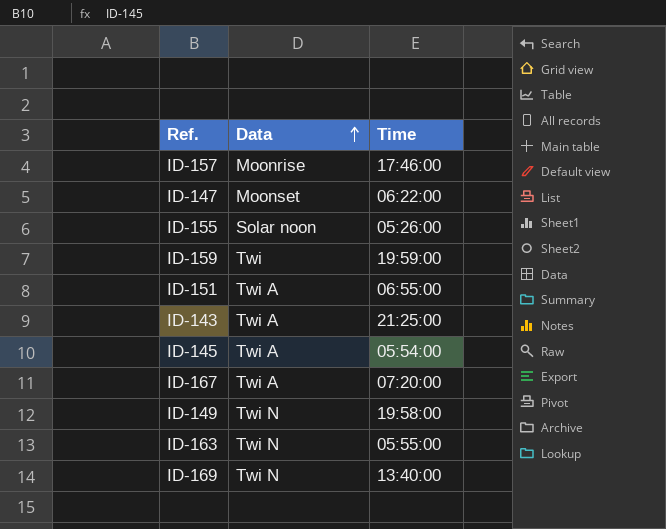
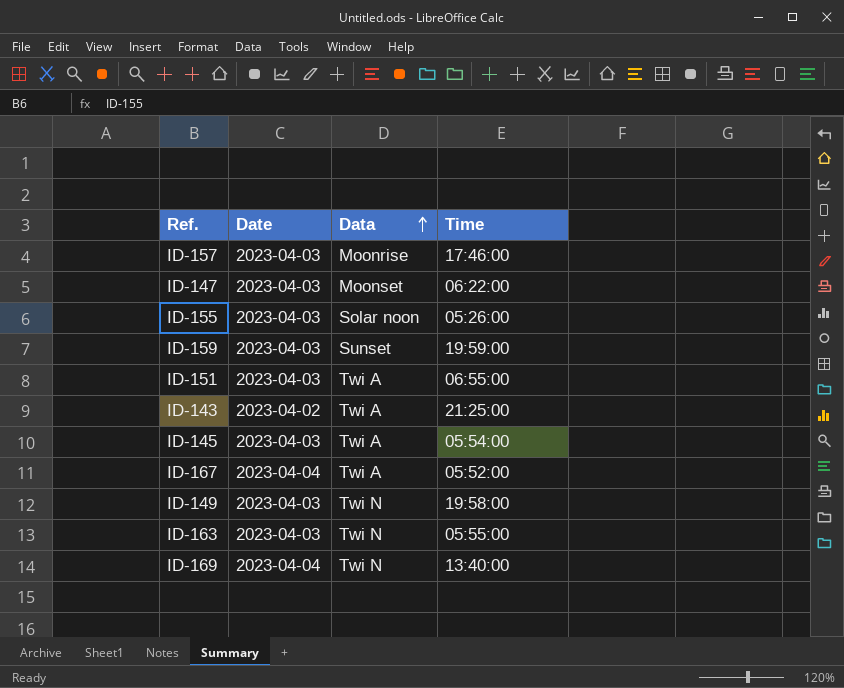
column Date | position: none -> 2
ID-159 | Data: Twi -> Sunset
ID-167 | Time: 07:20:00 -> 05:52:00

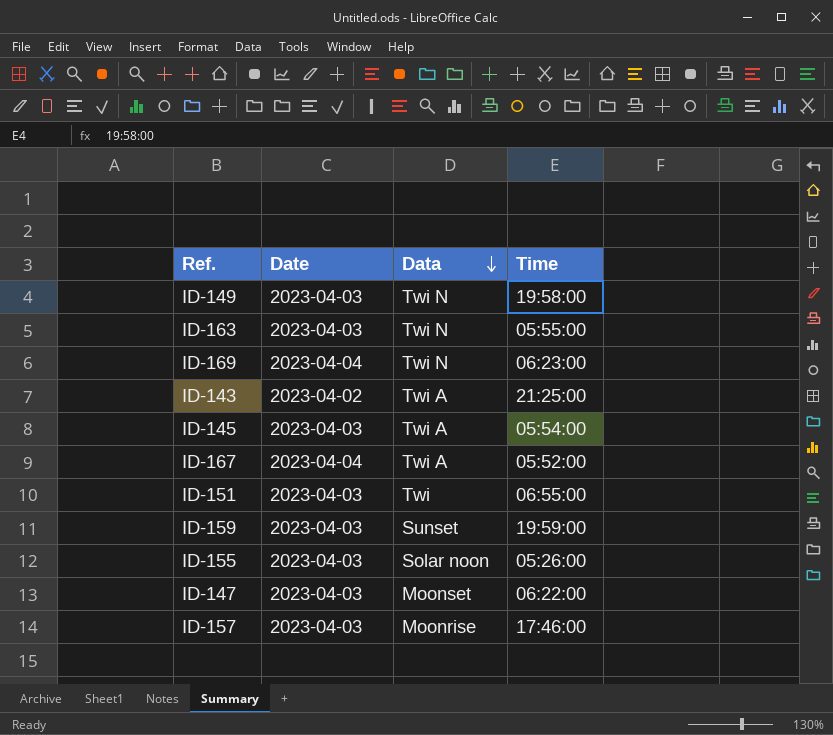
row order: Data ascending -> Data descending
ID-169 | Time: 13:40:00 -> 06:23:00
ID-151 | Data: Twi A -> Twi

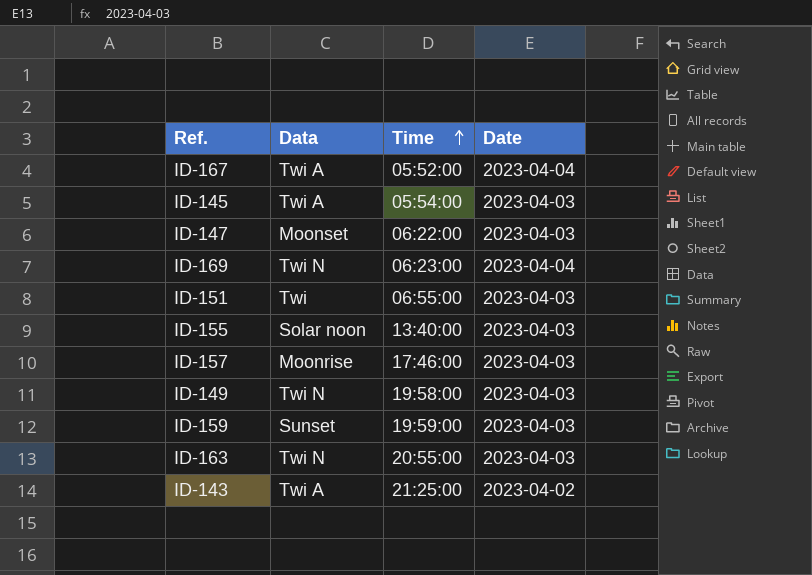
row order: Data descending -> Time ascending
column Date | position: 2 -> 4
ID-155 | Time: 05:26:00 -> 13:40:00
ID-163 | Time: 05:55:00 -> 20:55:00

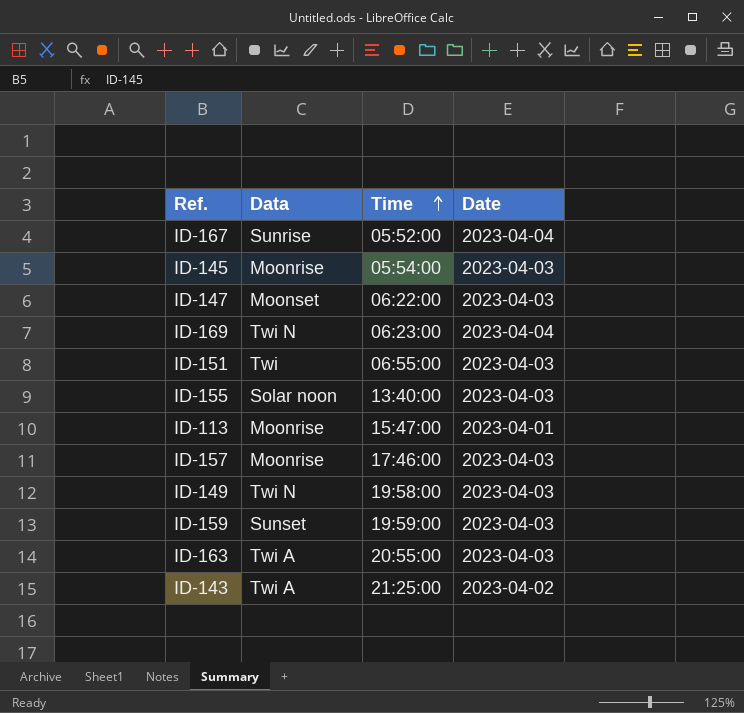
ID-167 | Data: Twi A -> Sunrise
ID-145 | Data: Twi A -> Moonrise
row ID-113: none -> Moonrise | 15:47:00 | 2023-04-01
ID-163 | Data: Twi N -> Twi A

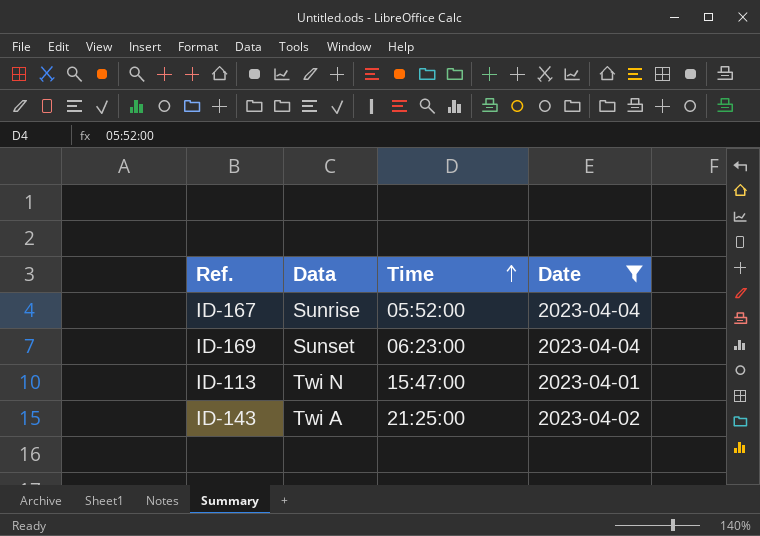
filter: none -> Date != 2023-04-03
ID-169 | Data: Twi N -> Sunset
ID-113 | Data: Moonrise -> Twi N

